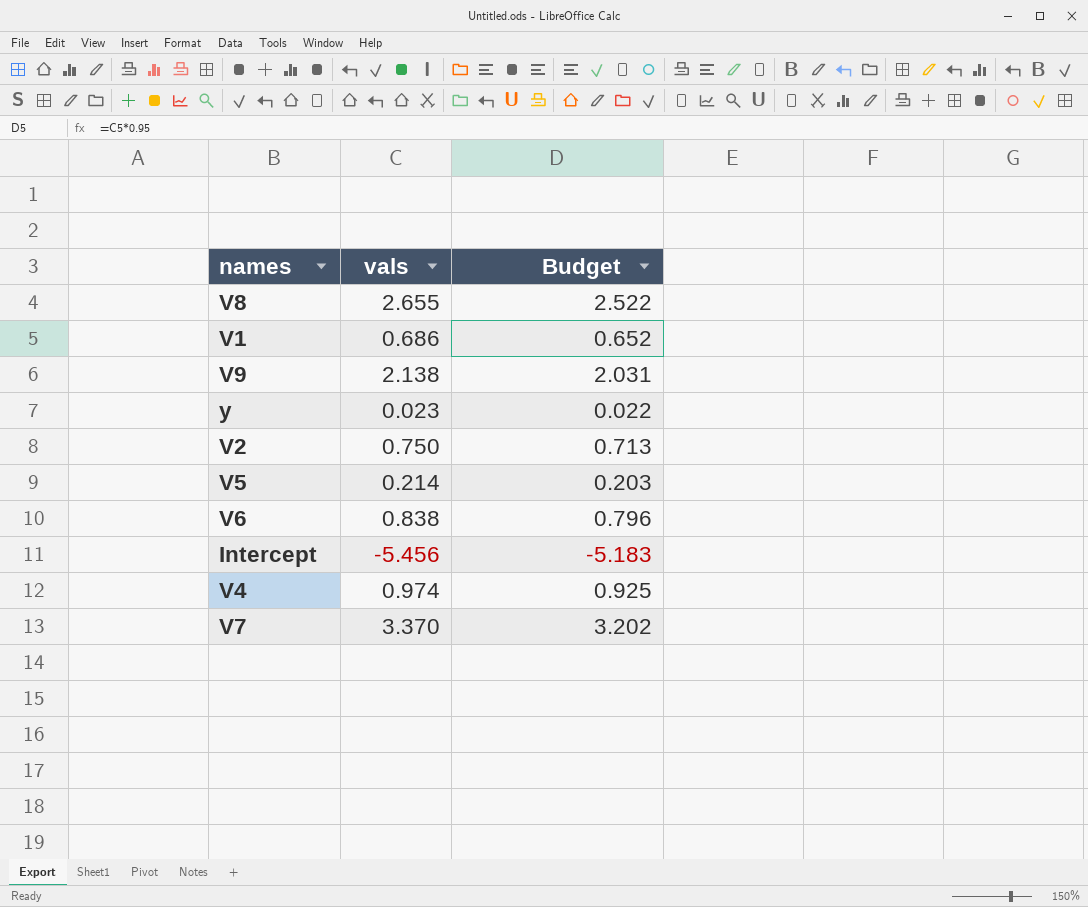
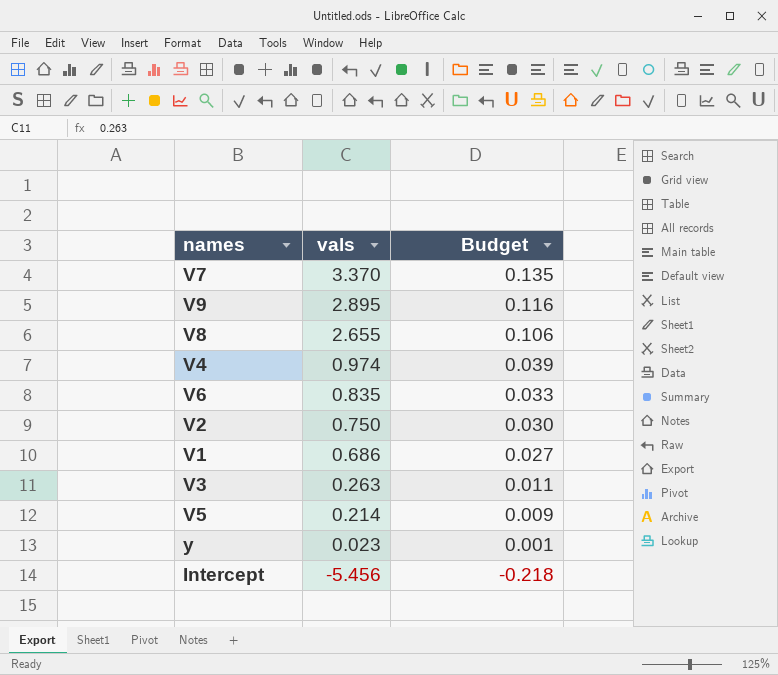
row order: none -> vals descending
column Budget | formula: [vals] * 0.95 -> [vals] * 0.04
V9 | vals: 2.138 -> 2.895
V6 | vals: 0.838 -> 0.835
row V3: none -> 0.263 | 0.011

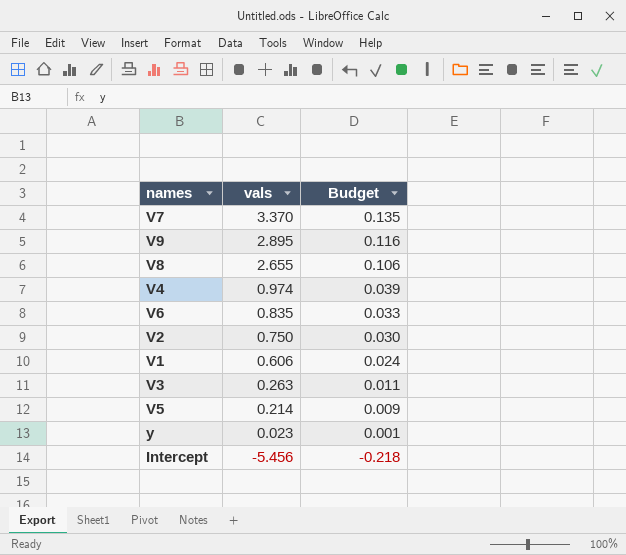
V1 | vals: 0.686 -> 0.606
V1 | Budget: 0.027 -> 0.024

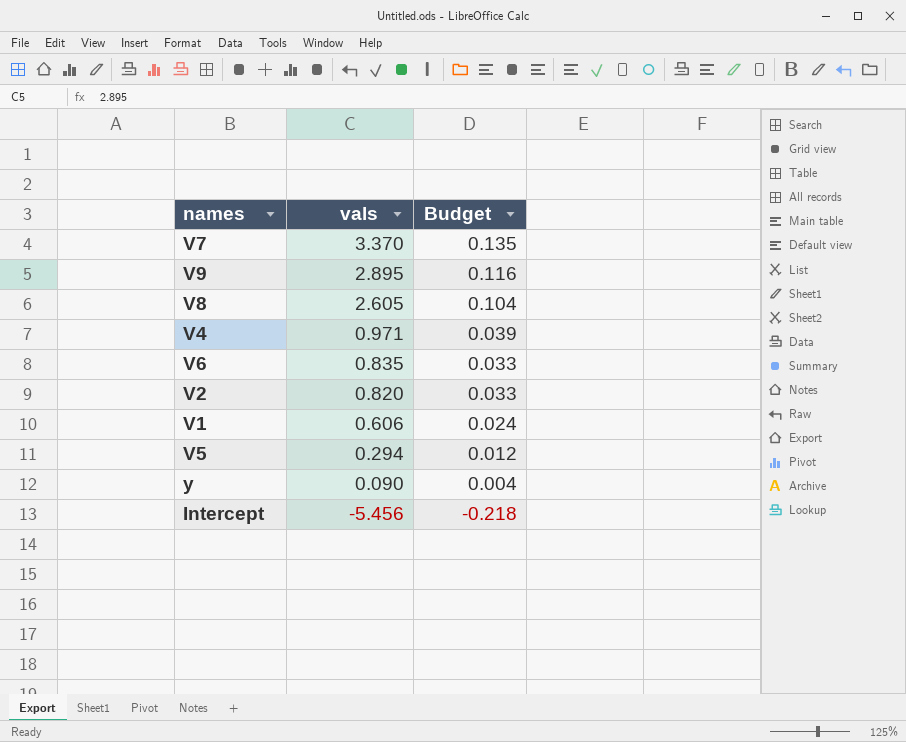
row V3: 0.263 | 0.011 -> none
V8 | vals: 2.655 -> 2.605
V8 | Budget: 0.106 -> 0.104
V4 | vals: 0.974 -> 0.971
V2 | vals: 0.750 -> 0.820
V2 | Budget: 0.030 -> 0.033
V5 | vals: 0.214 -> 0.294
V5 | Budget: 0.009 -> 0.012
y | vals: 0.023 -> 0.090
y | Budget: 0.001 -> 0.004

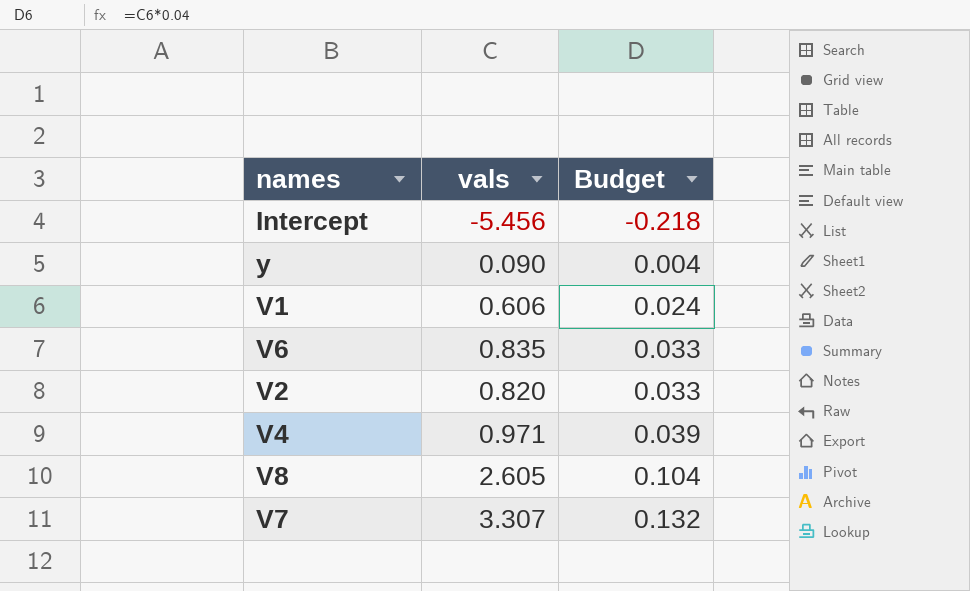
row order: vals descending -> Budget ascending
row V9: 2.895 | 0.116 -> none
row V5: 0.294 | 0.012 -> none
V7 | vals: 3.370 -> 3.307
V7 | Budget: 0.135 -> 0.132

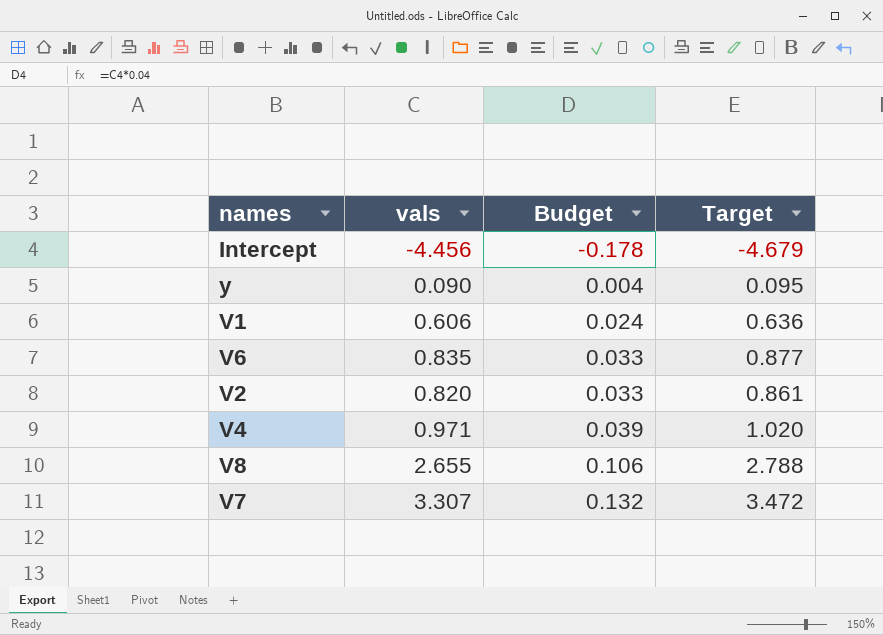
column Target | formula: none -> [vals] * 1.05
Intercept | vals: -5.456 -> -4.456
Intercept | Budget: -0.218 -> -0.178
V8 | vals: 2.605 -> 2.655
V8 | Budget: 0.104 -> 0.106

